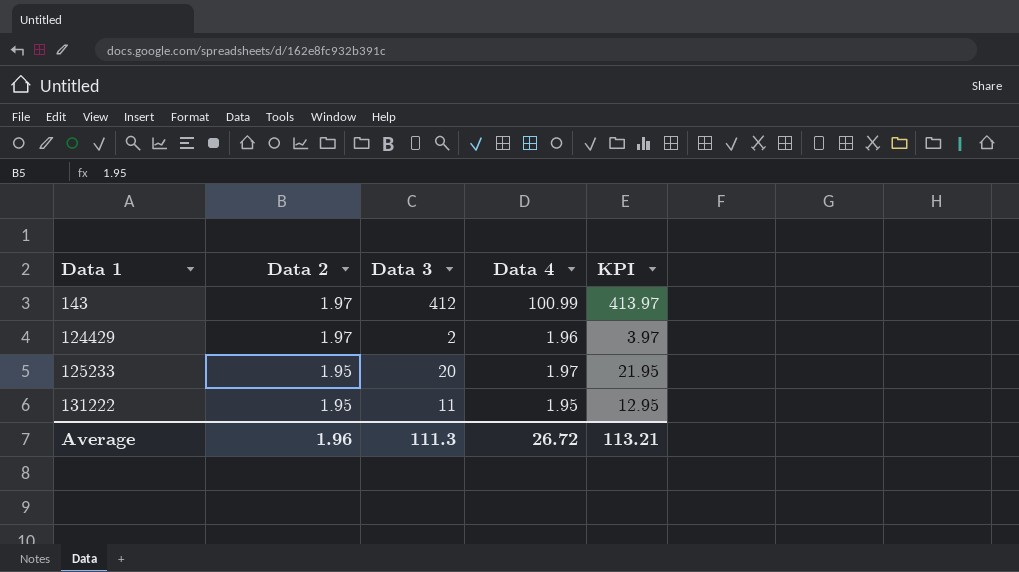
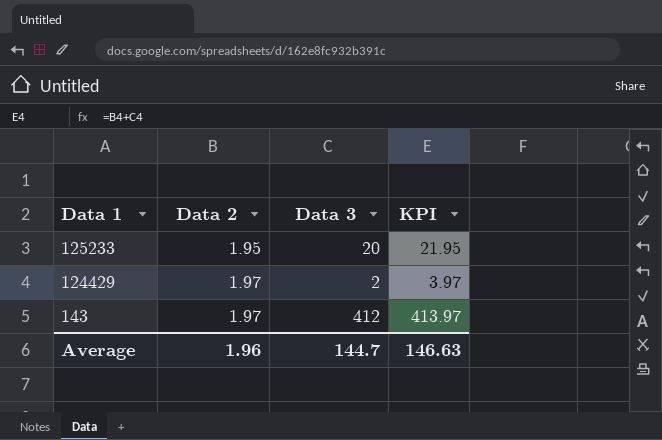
row order: Data 1 ascending -> Data 1 descending
column Data 4 | position: 4 -> none
row 131222: 1.95 | 11 | 1.95 | 12.95 -> none
Average | Data 3: 111.3 -> 144.7
Average | KPI: 113.21 -> 146.63

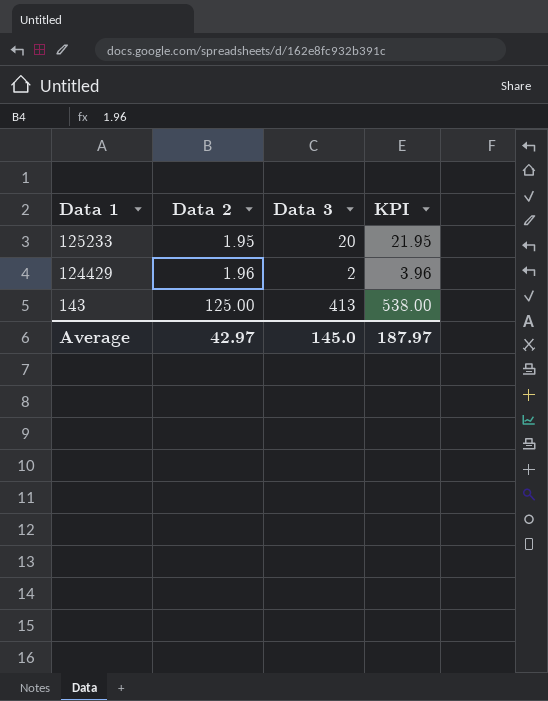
124429 | Data 2: 1.97 -> 1.96
124429 | KPI: 3.97 -> 3.96
143 | Data 2: 1.97 -> 125.00
143 | Data 3: 412 -> 413
143 | KPI: 413.97 -> 538.00
Average | Data 2: 1.96 -> 42.97
Average | Data 3: 144.7 -> 145.0
Average | KPI: 146.63 -> 187.97

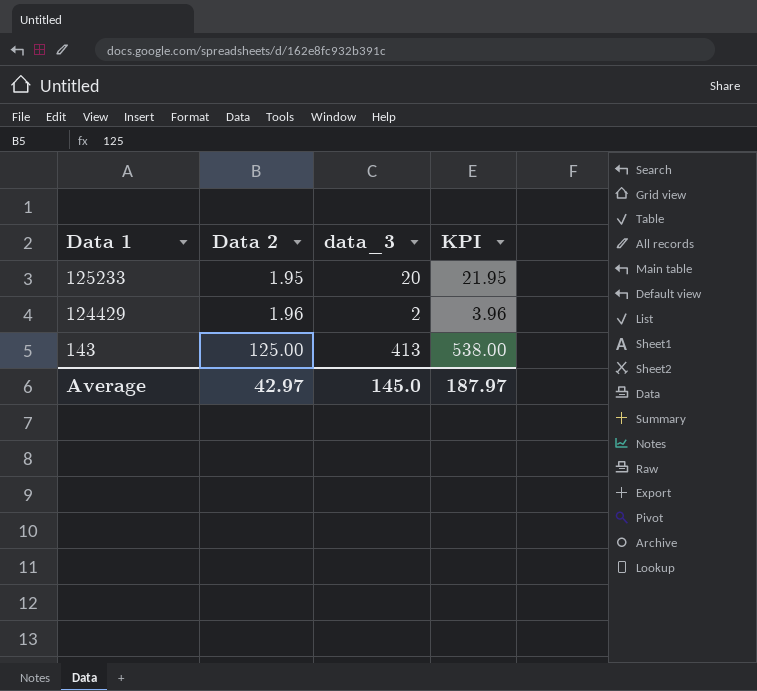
column name: Data 3 -> data_3

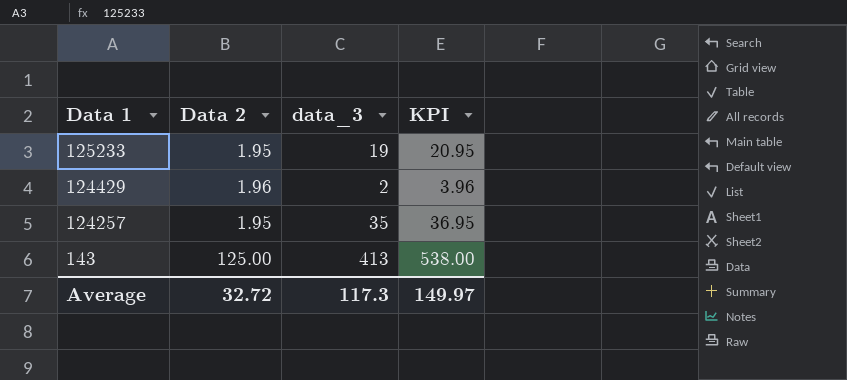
125233 | data_3: 20 -> 19
125233 | KPI: 21.95 -> 20.95
row 124257: none -> 1.95 | 35 | 36.95
Average | Data 2: 42.97 -> 32.72
Average | data_3: 145.0 -> 117.3
Average | KPI: 187.97 -> 149.97

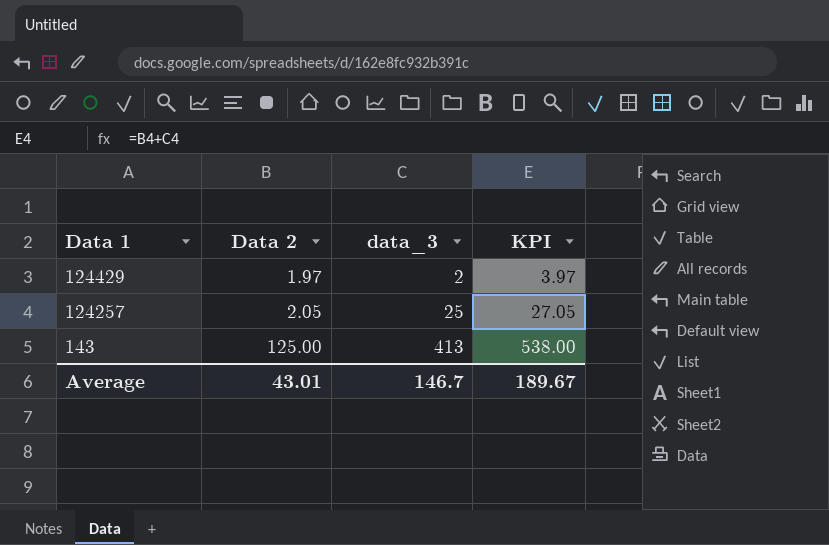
row 125233: 1.95 | 19 | 20.95 -> none
124429 | Data 2: 1.96 -> 1.97
124429 | KPI: 3.96 -> 3.97
124257 | Data 2: 1.95 -> 2.05
124257 | data_3: 35 -> 25
124257 | KPI: 36.95 -> 27.05
Average | Data 2: 32.72 -> 43.01
Average | data_3: 117.3 -> 146.7
Average | KPI: 149.97 -> 189.67

